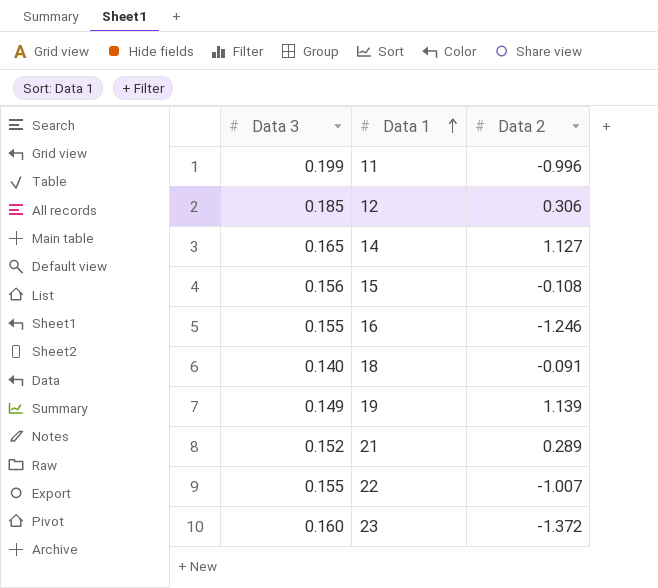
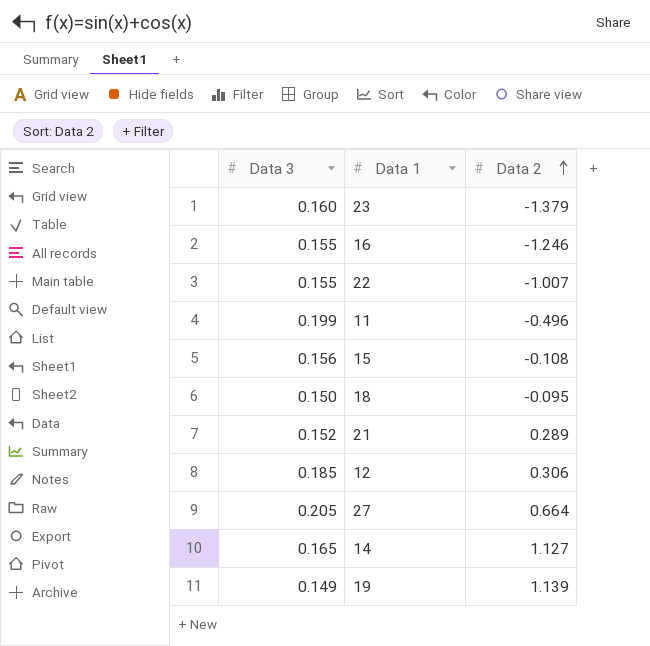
row order: Data 1 ascending -> Data 2 ascending
23 | Data 2: -1.372 -> -1.379
11 | Data 2: -0.996 -> -0.496
18 | Data 3: 0.140 -> 0.150
18 | Data 2: -0.091 -> -0.095
row 27: none -> 0.205 | 0.664

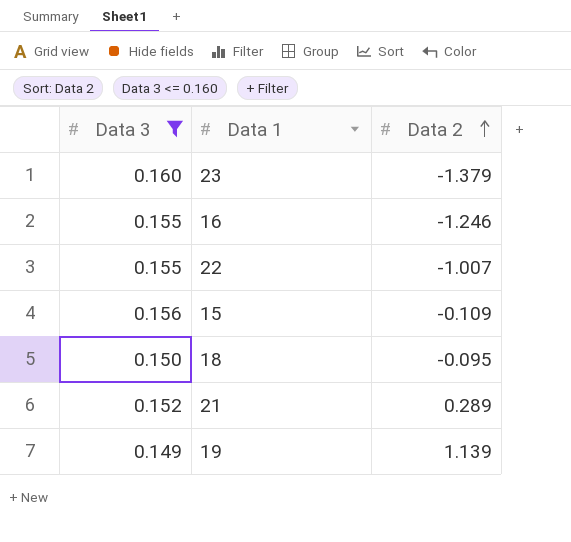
filter: none -> Data 3 <= 0.160
15 | Data 2: -0.108 -> -0.109

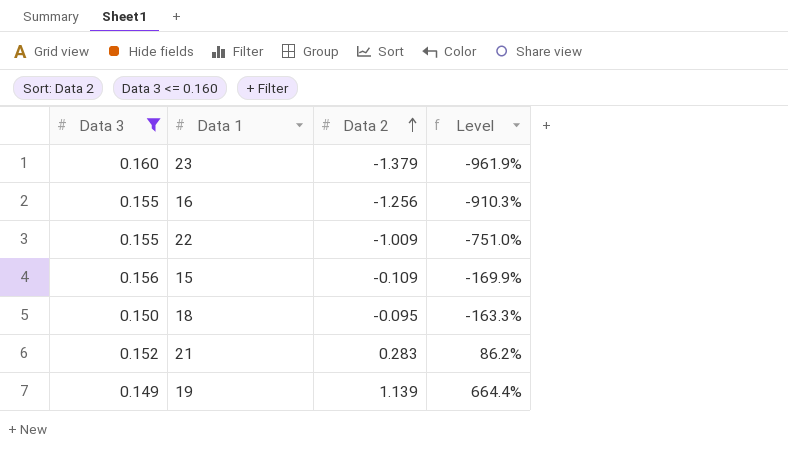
column Level | formula: none -> ([Data 2] - [Data 3]) / [Data 3]
16 | Data 2: -1.246 -> -1.256
22 | Data 2: -1.007 -> -1.009
21 | Data 2: 0.289 -> 0.283

